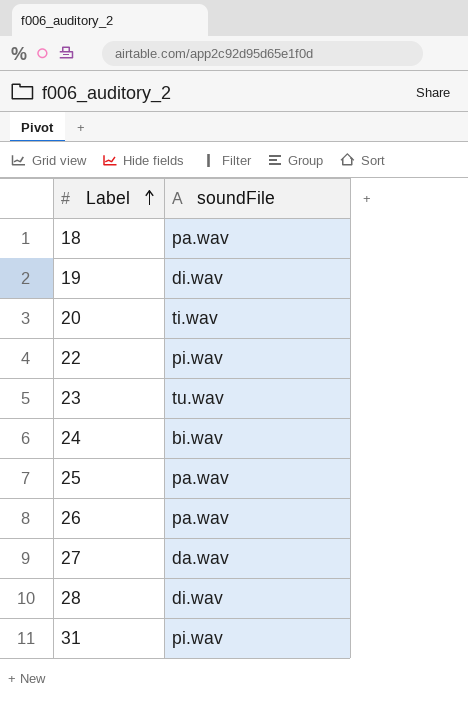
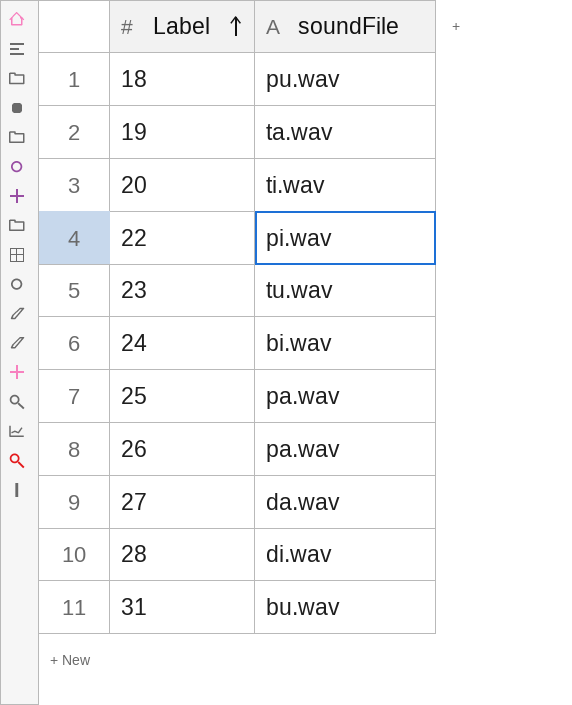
18 | soundFile: pa.wav -> pu.wav
19 | soundFile: di.wav -> ta.wav
31 | soundFile: pi.wav -> bu.wav

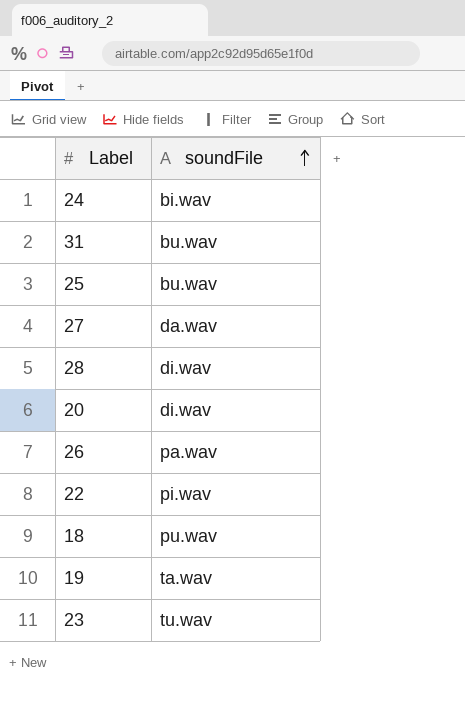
row order: Label ascending -> soundFile ascending
25 | soundFile: pa.wav -> bu.wav
20 | soundFile: ti.wav -> di.wav

